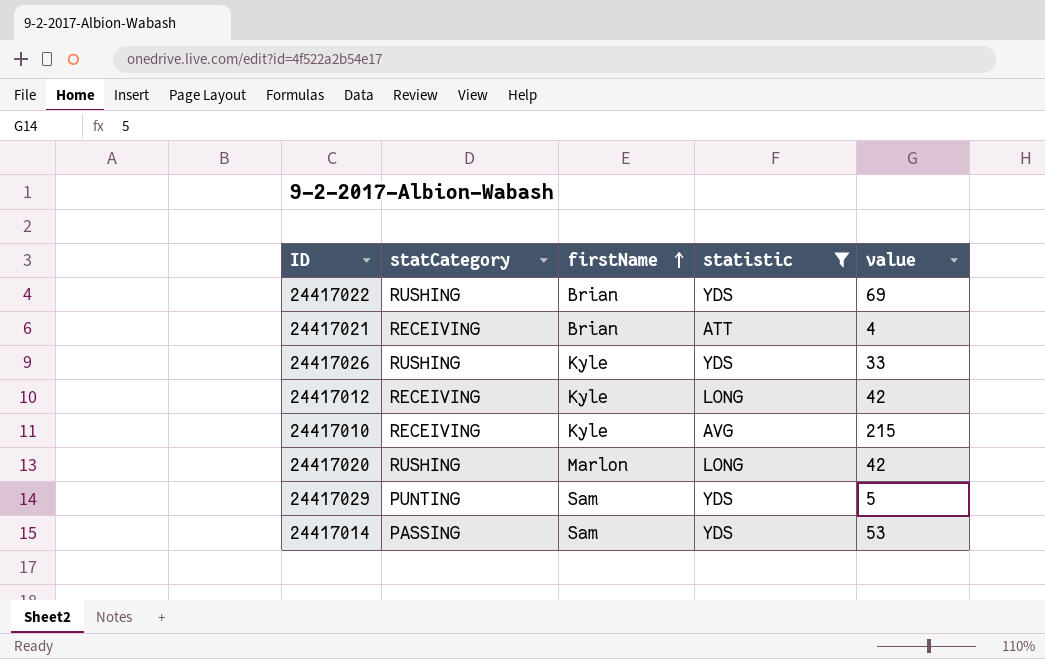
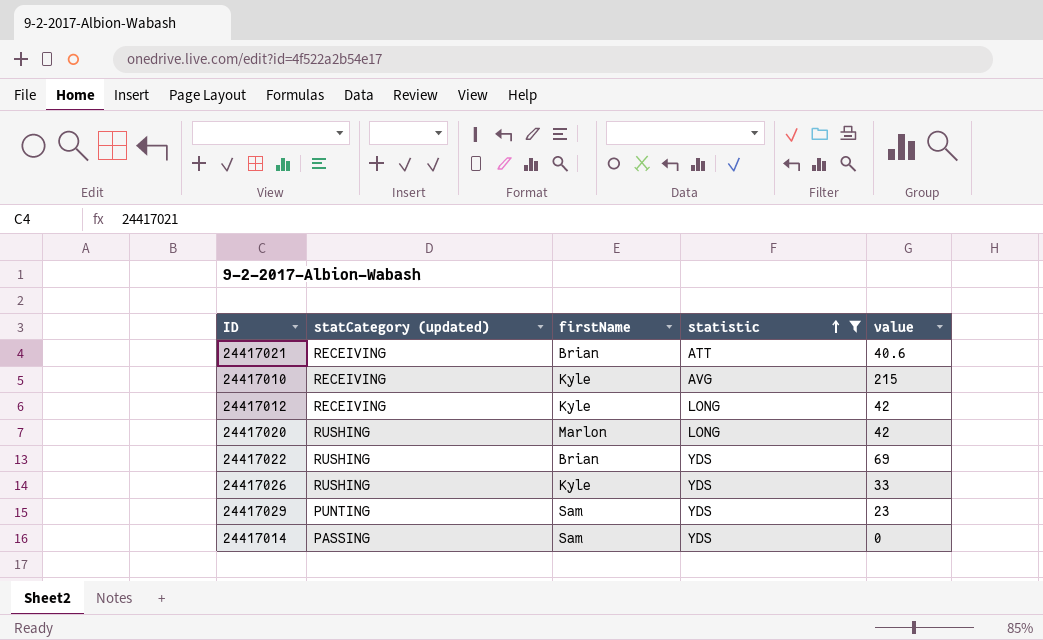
row order: firstName ascending -> statistic ascending
column name: statCategory -> statCategory (updated)
24417021 | value: 4 -> 40.6
24417029 | value: 5 -> 23
24417014 | value: 53 -> 0

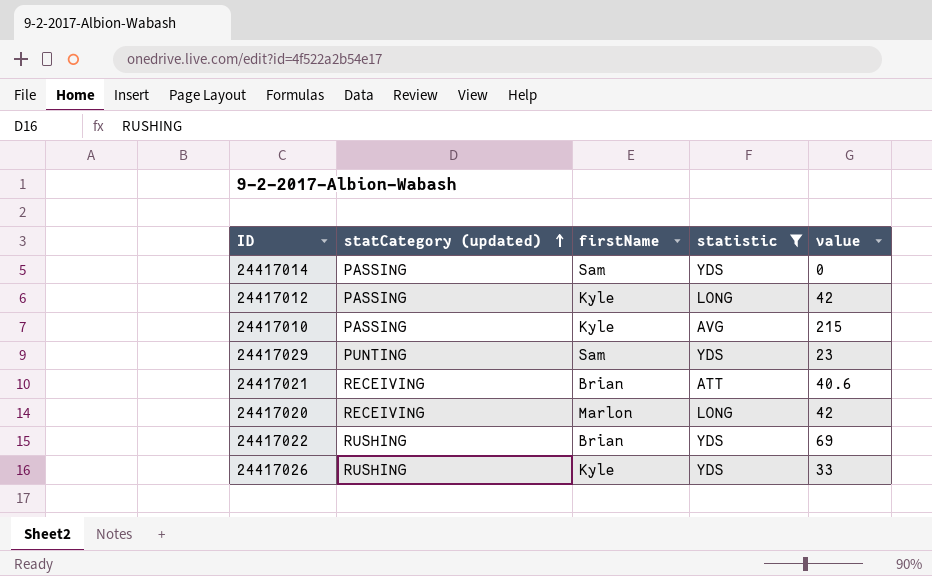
row order: statistic ascending -> statCategory (updated) ascending
24417012 | statCategory (updated): RECEIVING -> PASSING
24417010 | statCategory (updated): RECEIVING -> PASSING
24417020 | statCategory (updated): RUSHING -> RECEIVING

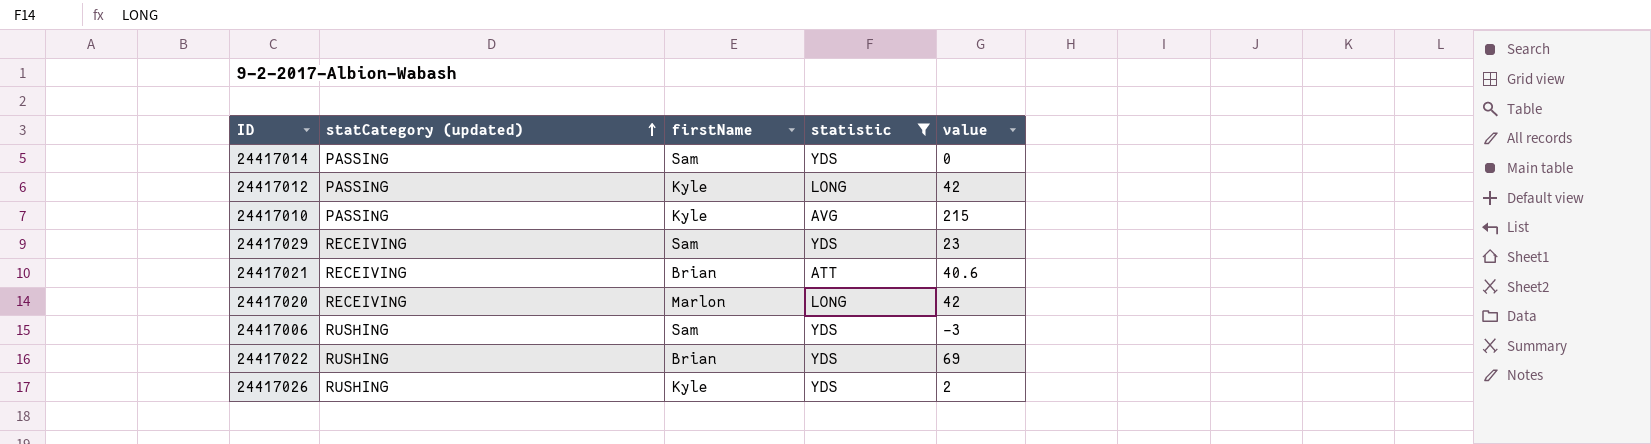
24417029 | statCategory (updated): PUNTING -> RECEIVING
row 24417006: none -> RUSHING | Sam | YDS | -3
24417026 | value: 33 -> 2

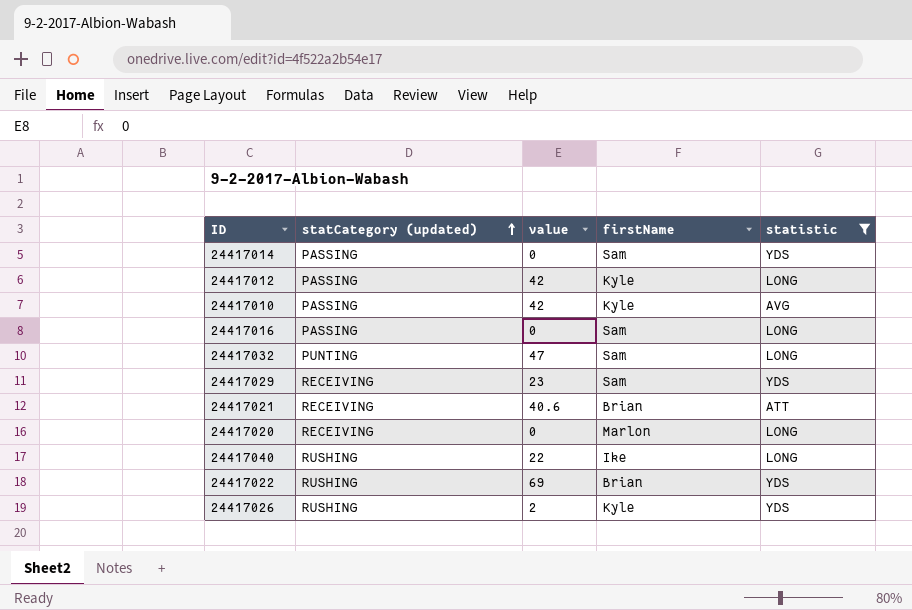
column value | position: 5 -> 3
row 24417006: RUSHING | Sam | YDS | -3 -> none
24417010 | value: 215 -> 42
row 24417016: none -> PASSING | 0 | Sam | LONG
row 24417032: none -> PUNTING | 47 | Sam | LONG
24417020 | value: 42 -> 0
row 24417040: none -> RUSHING | 22 | Ike | LONG

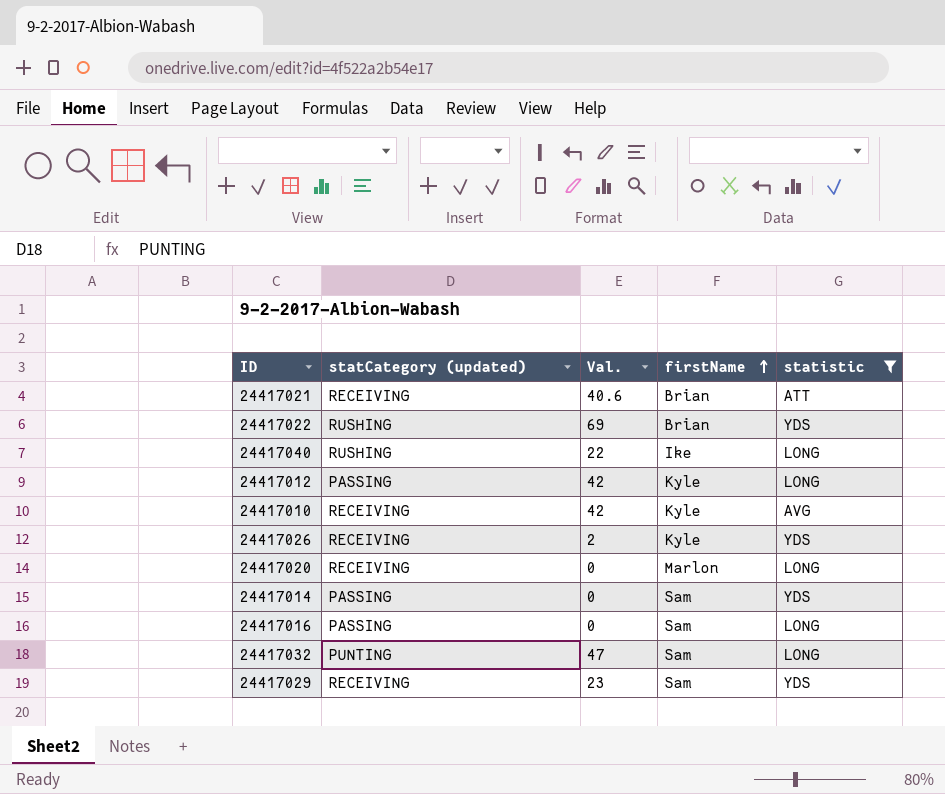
row order: statCategory (updated) ascending -> firstName ascending
column name: value -> Val.
24417010 | statCategory (updated): PASSING -> RECEIVING
24417026 | statCategory (updated): RUSHING -> RECEIVING

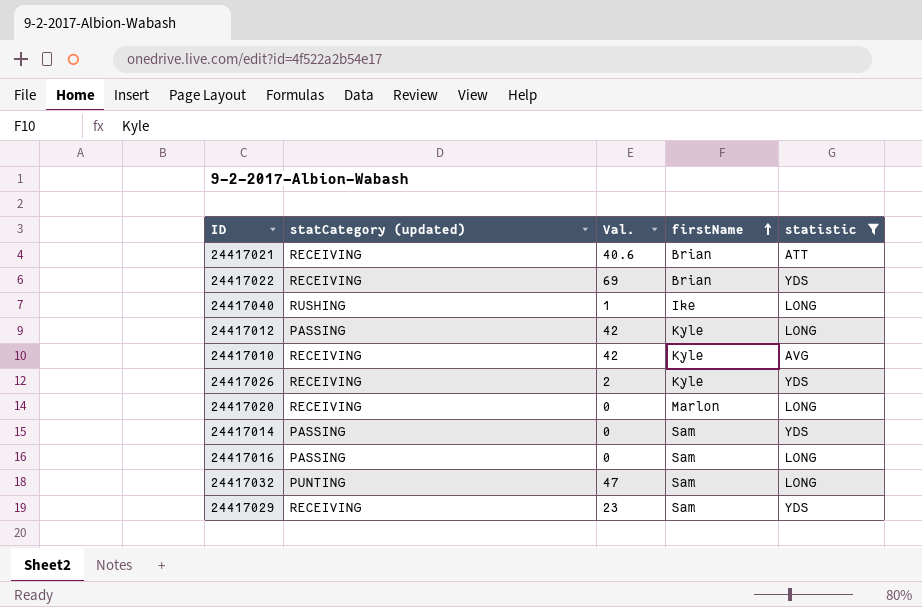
24417022 | statCategory (updated): RUSHING -> RECEIVING
24417040 | Val.: 22 -> 1

